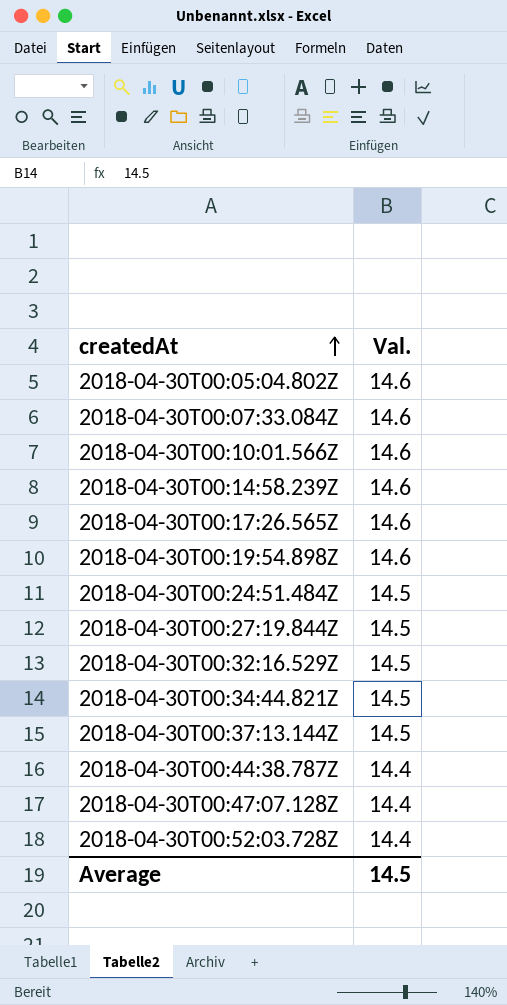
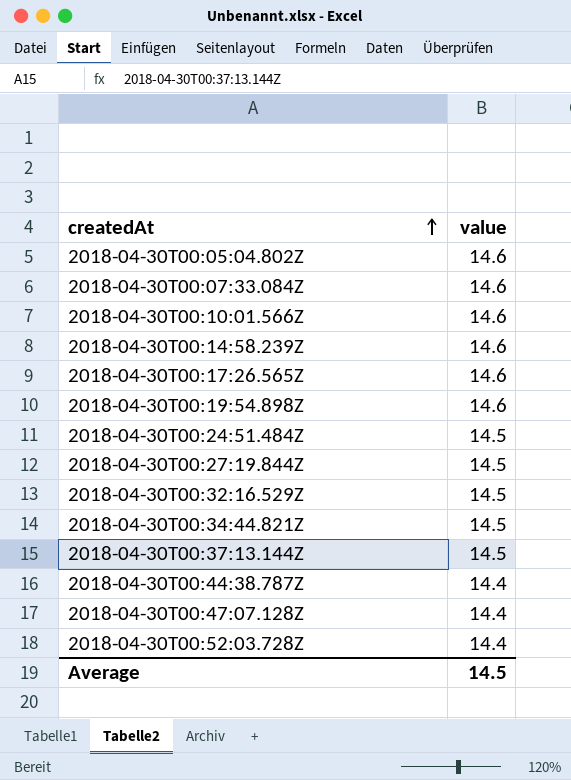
column name: Val. -> value

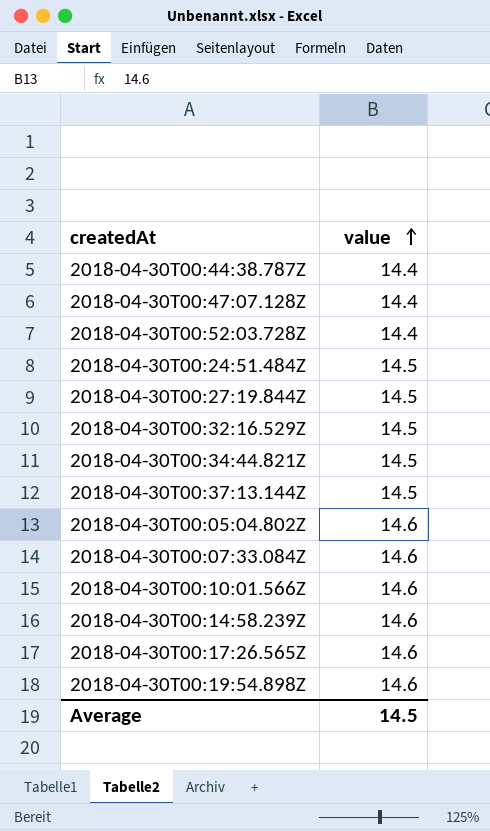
row order: createdAt ascending -> value ascending

